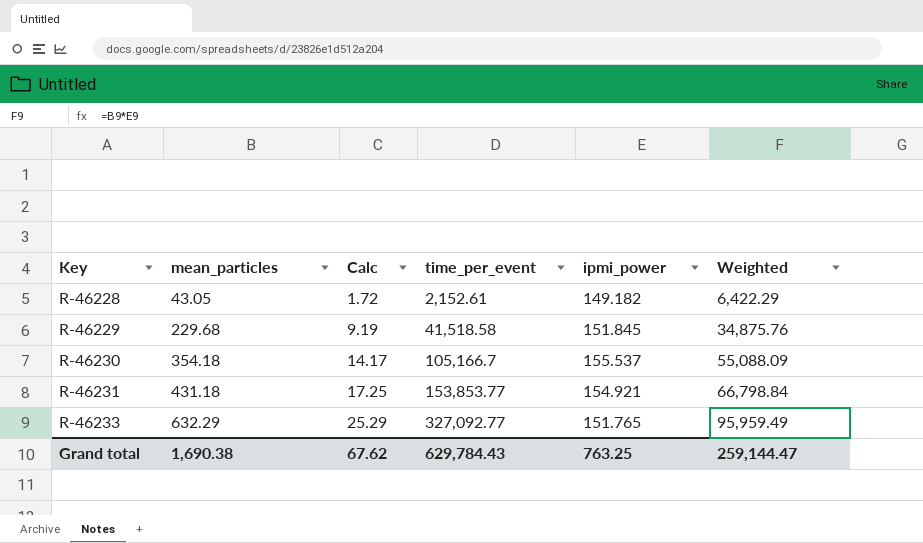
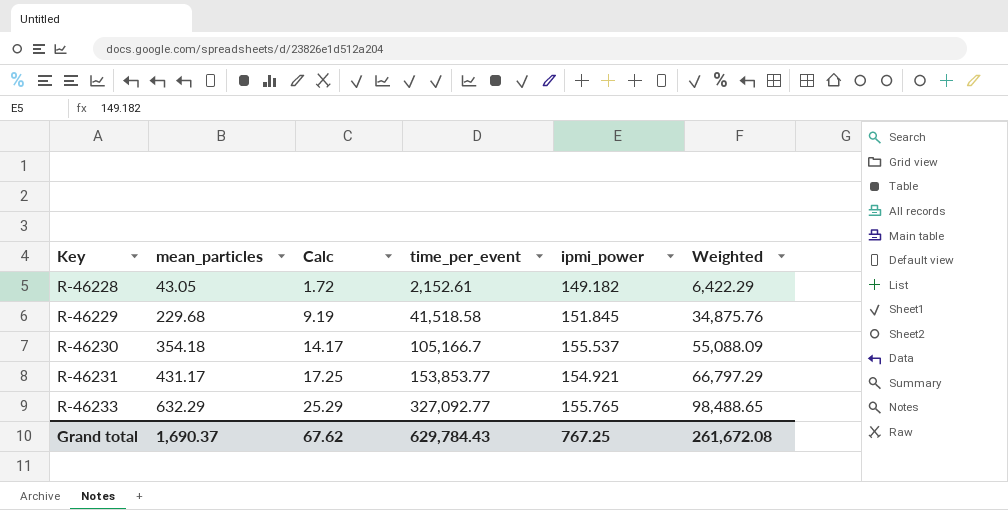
R-46231 | mean_particles: 431.18 -> 431.17
R-46231 | Weighted: 66,798.84 -> 66,797.29
R-46233 | ipmi_power: 151.765 -> 155.765
R-46233 | Weighted: 95,959.49 -> 98,488.65
Grand total | mean_particles: 1,690.38 -> 1,690.37
Grand total | ipmi_power: 763.25 -> 767.25
Grand total | Weighted: 259,144.47 -> 261,672.08

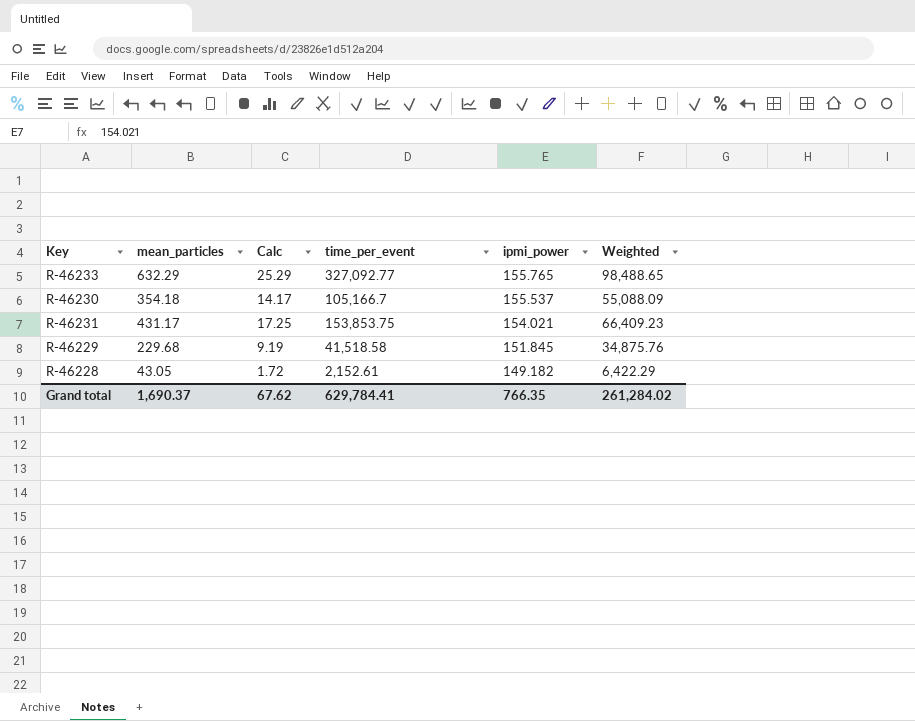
row order: Key ascending -> ipmi_power descending
R-46231 | time_per_event: 153,853.77 -> 153,853.75
R-46231 | ipmi_power: 154.921 -> 154.021
R-46231 | Weighted: 66,797.29 -> 66,409.23
Grand total | time_per_event: 629,784.43 -> 629,784.41
Grand total | ipmi_power: 767.25 -> 766.35
Grand total | Weighted: 261,672.08 -> 261,284.02

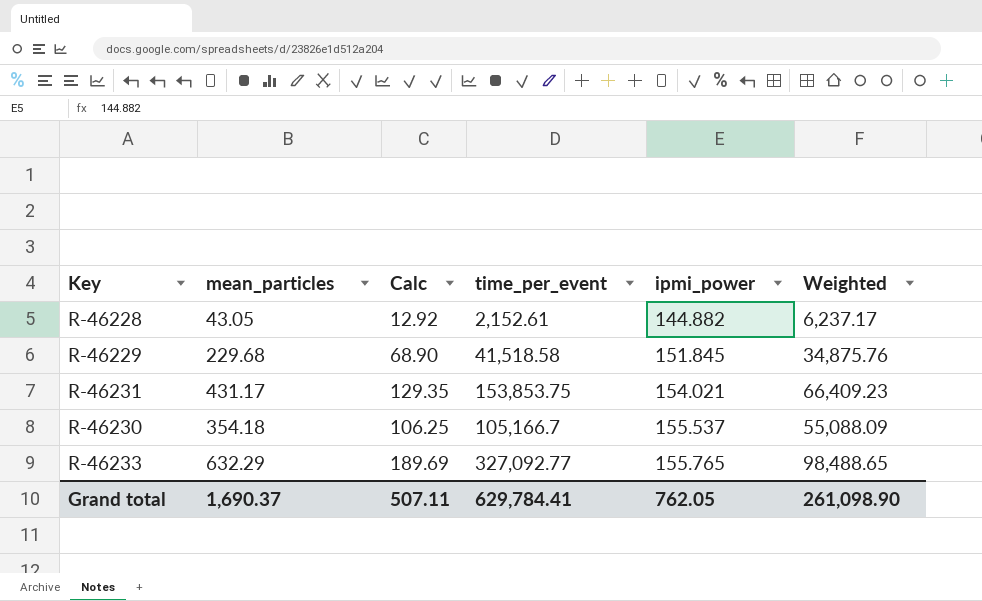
row order: ipmi_power descending -> ipmi_power ascending
column Calc | formula: [mean_particles] * 0.04 -> [mean_particles] * 0.3
R-46228 | ipmi_power: 149.182 -> 144.882
R-46228 | Weighted: 6,422.29 -> 6,237.17
Grand total | Calc: 67.62 -> 507.11
Grand total | ipmi_power: 766.35 -> 762.05
Grand total | Weighted: 261,284.02 -> 261,098.90

